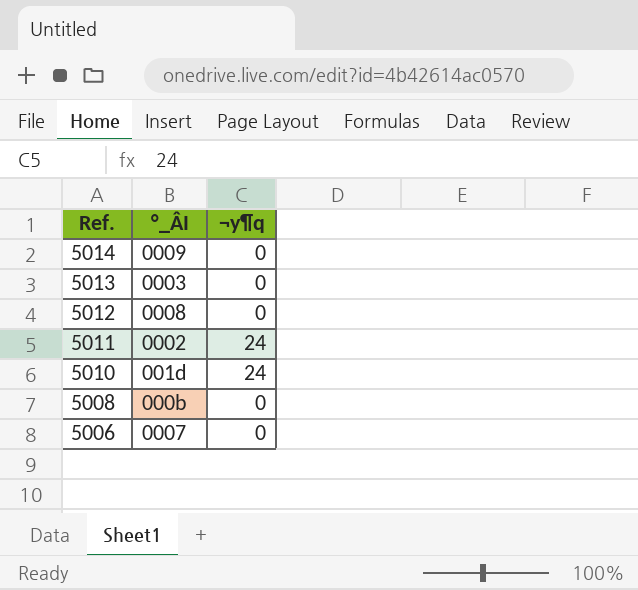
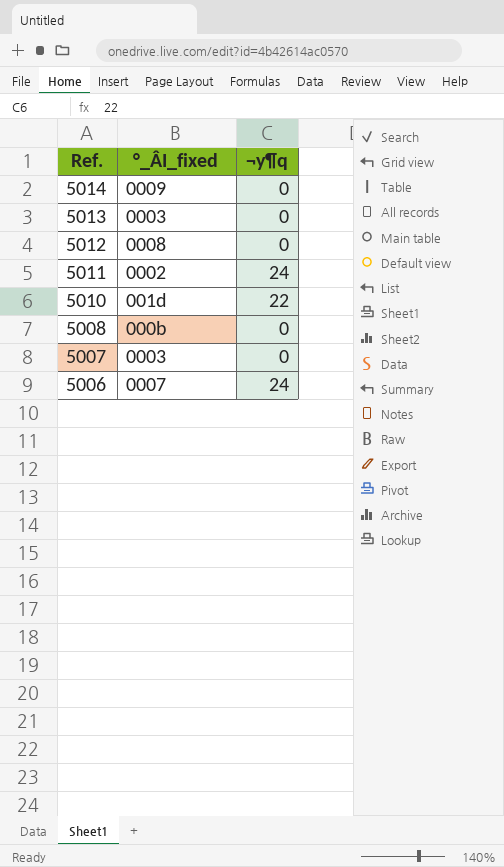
column name: °_ÂI -> °_ÂI_fixed
5010 | ¬y¶q: 24 -> 22
row 5007: none -> 0003 | 0
5006 | ¬y¶q: 0 -> 24

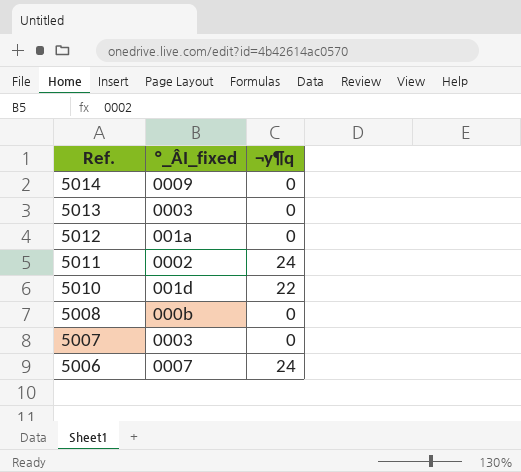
5012 | °_ÂI_fixed: 0008 -> 001a

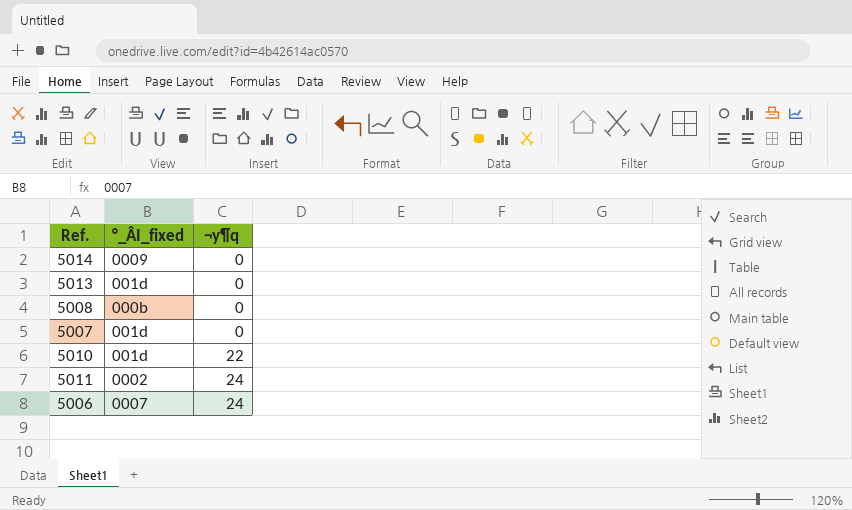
row order: Ref. descending -> ¬y¶q ascending
row 5012: 001a | 0 -> none
5013 | °_ÂI_fixed: 0003 -> 001d
5007 | °_ÂI_fixed: 0003 -> 001d

